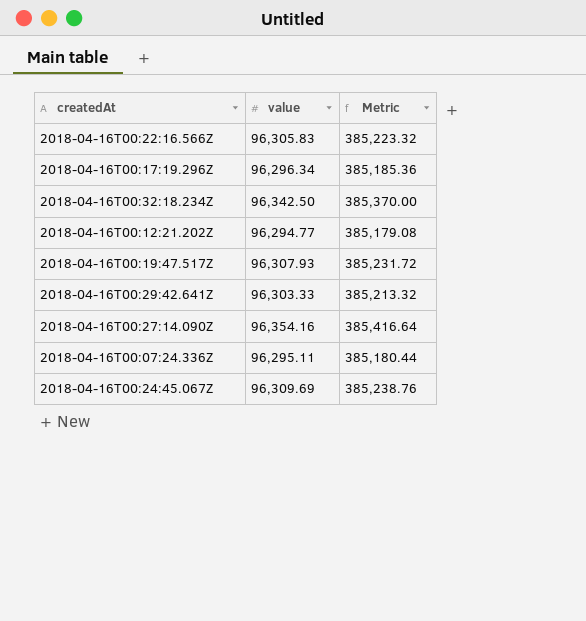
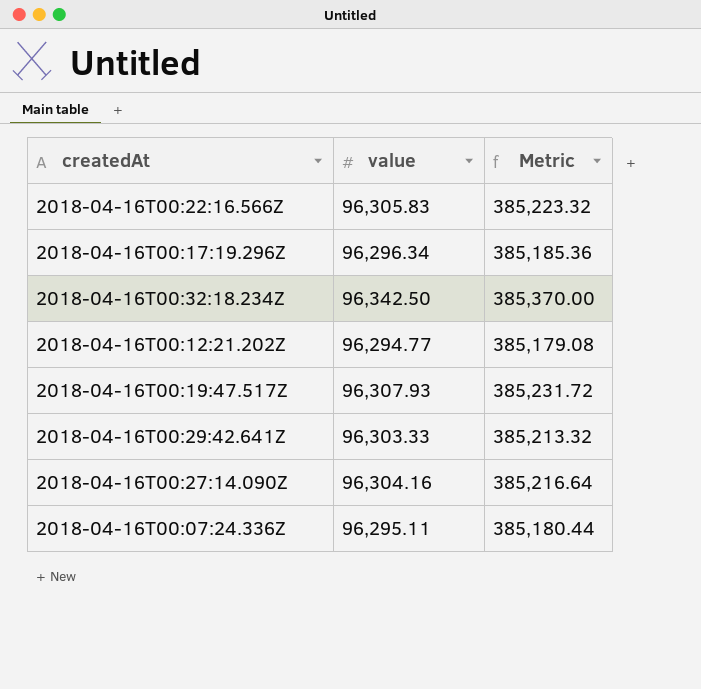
row 2018-04-16T00:24:45.067Z: 96,309.69 | 385,238.76 -> none
2018-04-16T00:27:14.090Z | value: 96,354.16 -> 96,304.16
2018-04-16T00:27:14.090Z | Metric: 385,416.64 -> 385,216.64

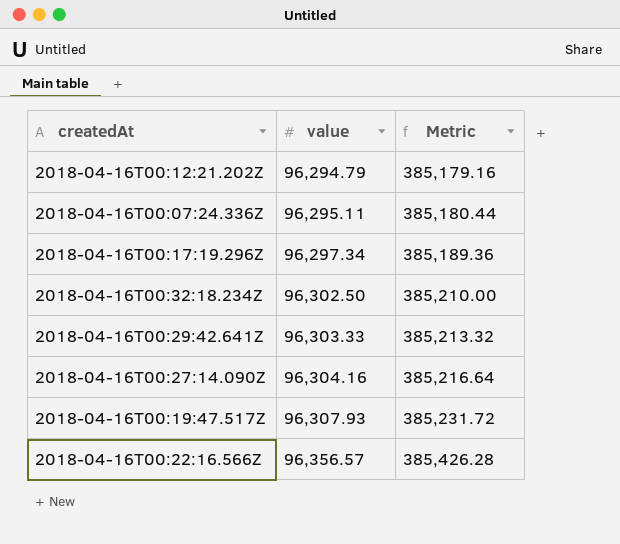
row order: none -> value ascending
2018-04-16T00:12:21.202Z | value: 96,294.77 -> 96,294.79
2018-04-16T00:12:21.202Z | Metric: 385,179.08 -> 385,179.16
2018-04-16T00:17:19.296Z | value: 96,296.34 -> 96,297.34
2018-04-16T00:17:19.296Z | Metric: 385,185.36 -> 385,189.36
2018-04-16T00:32:18.234Z | value: 96,342.50 -> 96,302.50
2018-04-16T00:32:18.234Z | Metric: 385,370.00 -> 385,210.00
2018-04-16T00:22:16.566Z | value: 96,305.83 -> 96,356.57
2018-04-16T00:22:16.566Z | Metric: 385,223.32 -> 385,426.28

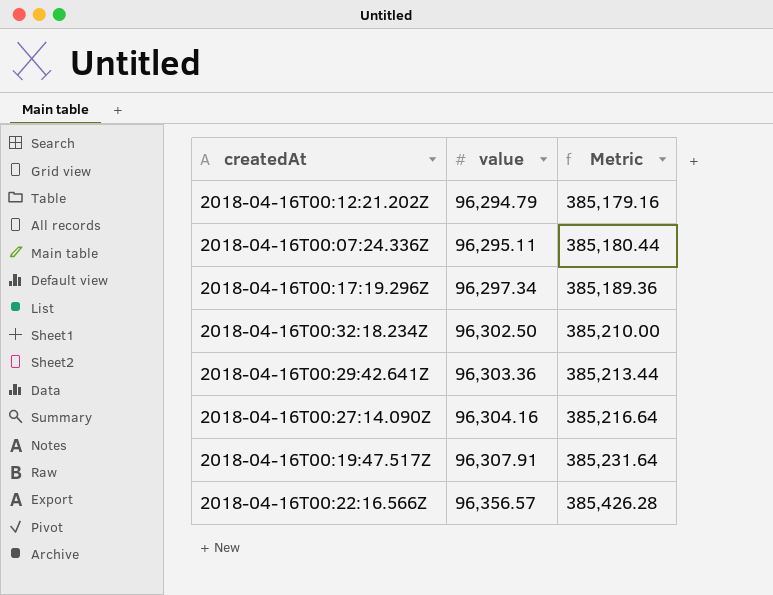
2018-04-16T00:29:42.641Z | value: 96,303.33 -> 96,303.36
2018-04-16T00:29:42.641Z | Metric: 385,213.32 -> 385,213.44
2018-04-16T00:19:47.517Z | value: 96,307.93 -> 96,307.91
2018-04-16T00:19:47.517Z | Metric: 385,231.72 -> 385,231.64

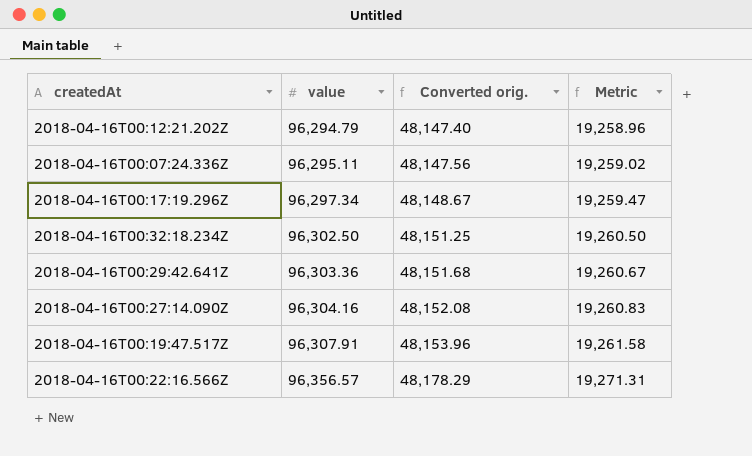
column Converted orig. | formula: none -> [value] * 0.5
column Metric | formula: [value] * 4 -> [value] * 0.2

